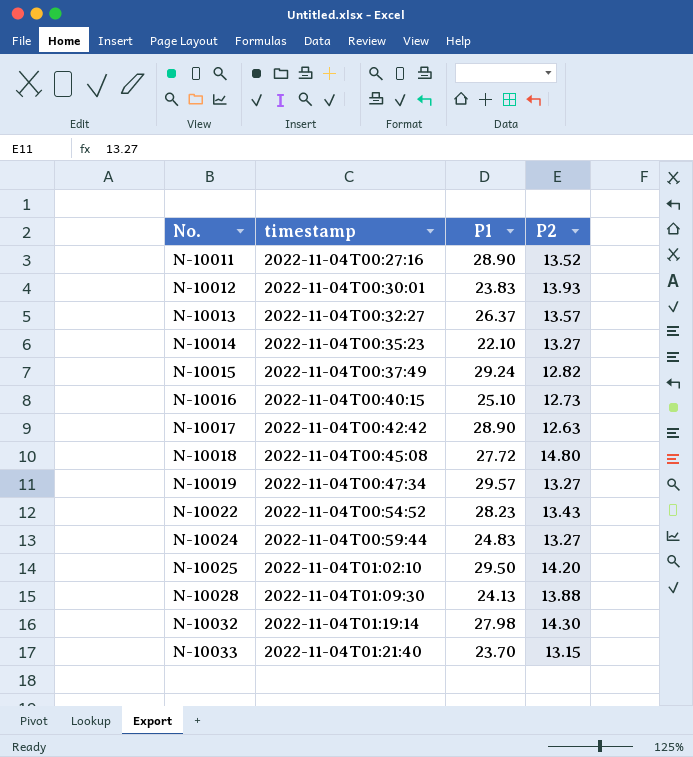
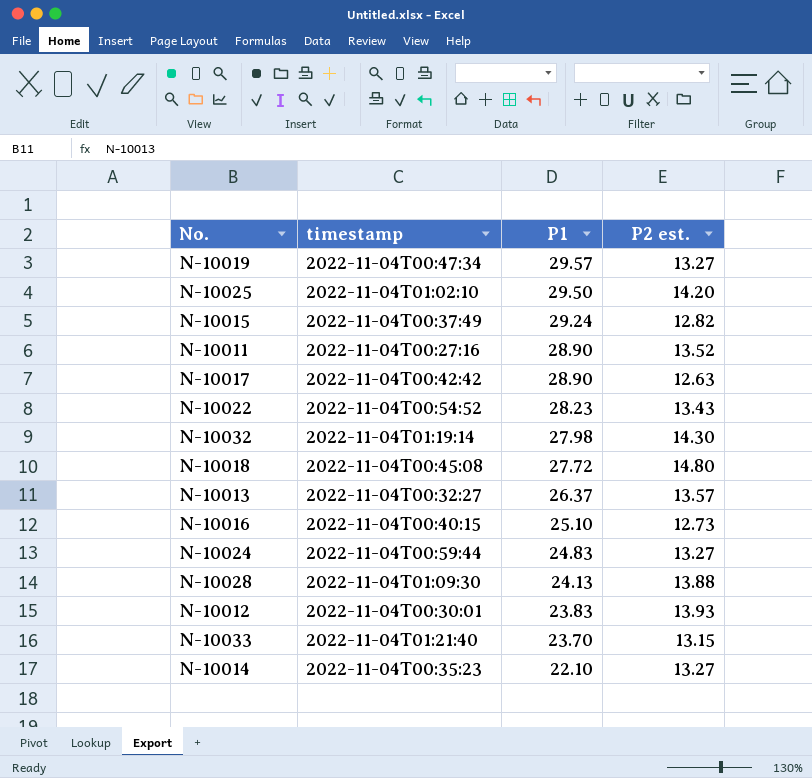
row order: No. ascending -> P1 descending
column name: P2 -> P2 est.

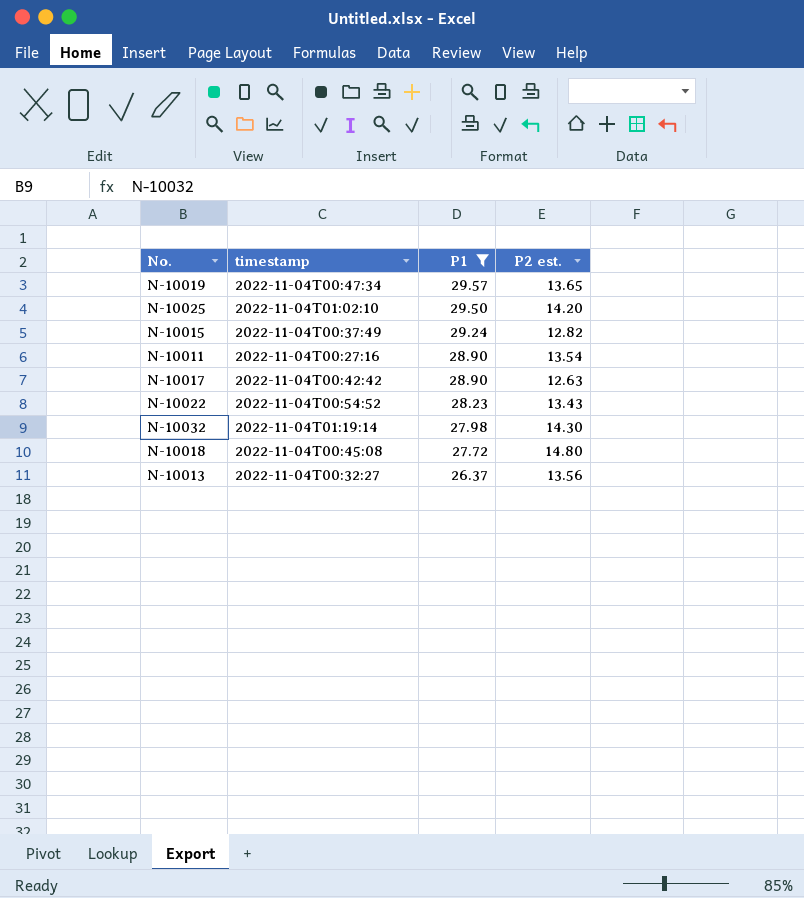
filter: none -> P1 >= 26.37
N-10019 | P2 est.: 13.27 -> 13.65
N-10011 | P2 est.: 13.52 -> 13.54
N-10013 | P2 est.: 13.57 -> 13.56

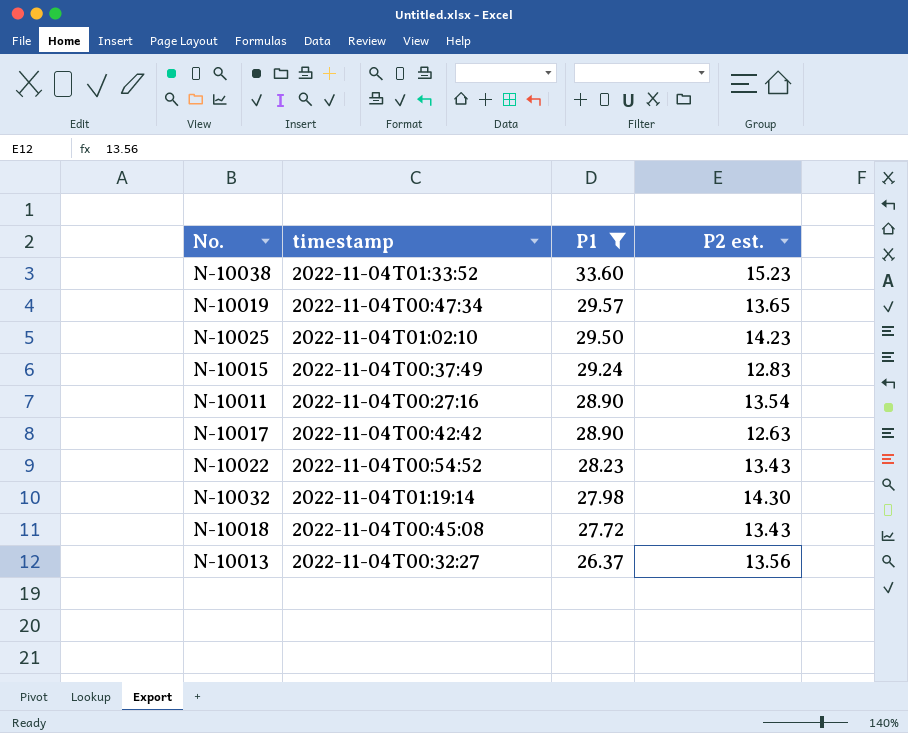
row N-10038: none -> 2022-11-04T01:33:52 | 33.60 | 15.23
N-10025 | P2 est.: 14.20 -> 14.23
N-10015 | P2 est.: 12.82 -> 12.83
N-10018 | P2 est.: 14.80 -> 13.43

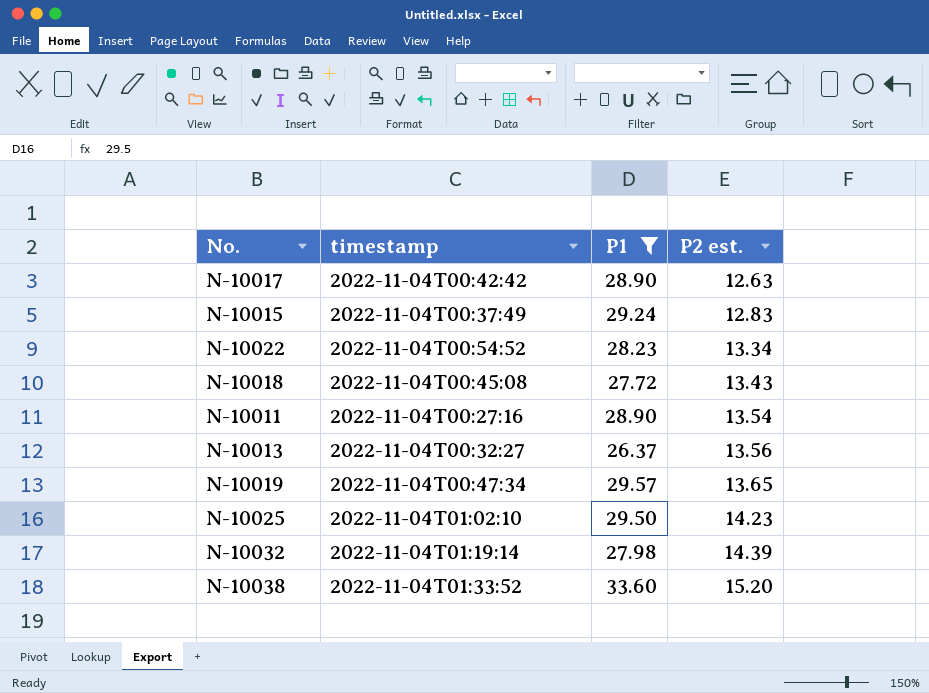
row order: P1 descending -> P2 est. ascending
N-10022 | P2 est.: 13.43 -> 13.34
N-10032 | P2 est.: 14.30 -> 14.39
N-10038 | P2 est.: 15.23 -> 15.20

